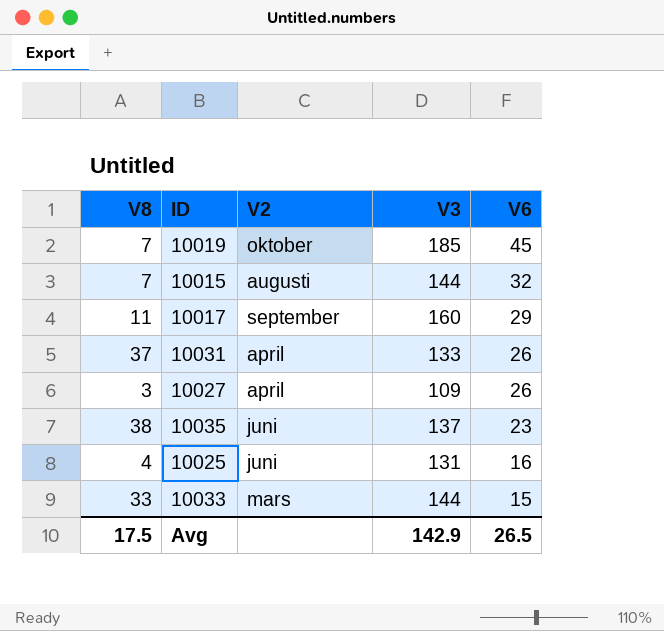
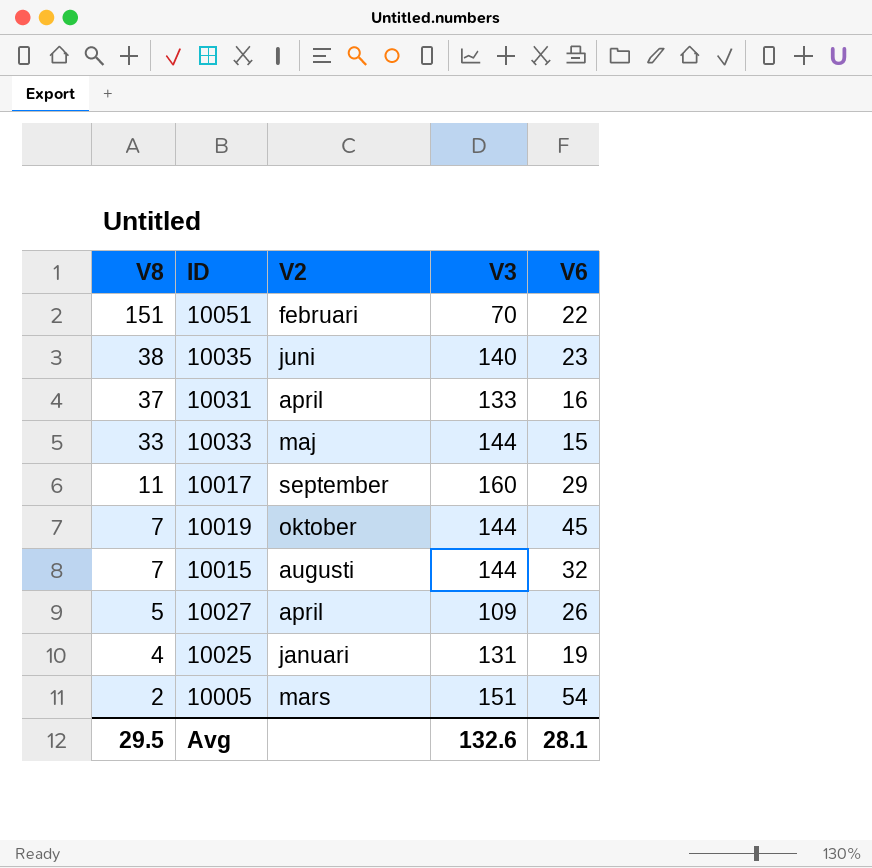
row order: V6 descending -> V8 descending
row 10051: none -> 151 | februari | 70 | 22
10035 | V3: 137 -> 140
10031 | V6: 26 -> 16
10033 | V2: mars -> maj
10019 | V3: 185 -> 144
10027 | V8: 3 -> 5
10025 | V2: juni -> januari
10025 | V6: 16 -> 19
row 10005: none -> 2 | mars | 151 | 54
Avg | V8: 17.5 -> 29.5
Avg | V3: 142.9 -> 132.6
Avg | V6: 26.5 -> 28.1

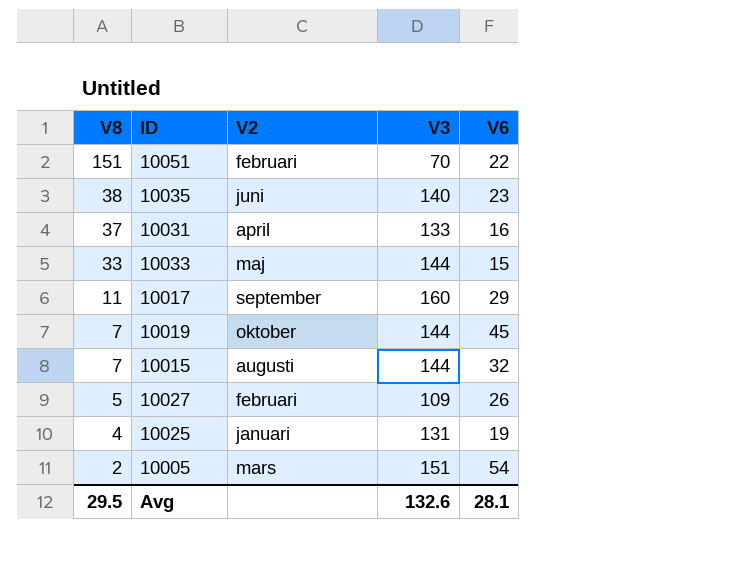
10027 | V2: april -> februari

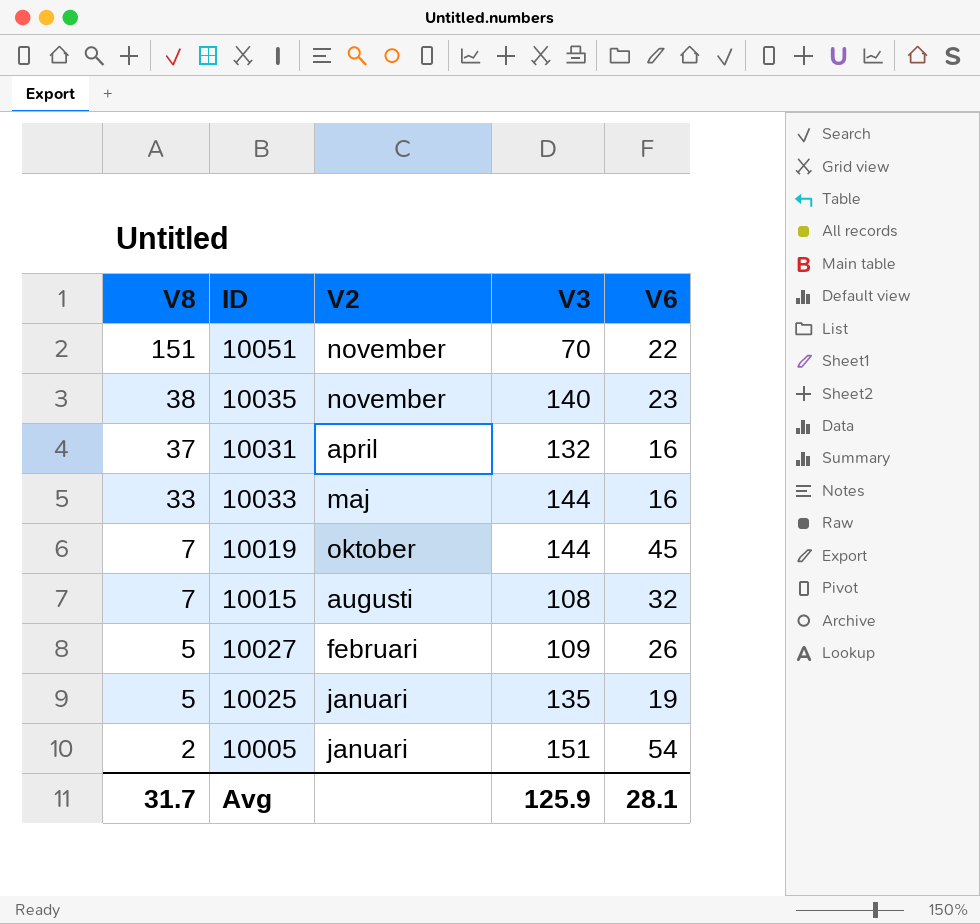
row 10017: 11 | september | 160 | 29 -> none
10051 | V2: februari -> november
10035 | V2: juni -> november
10031 | V3: 133 -> 132
10033 | V6: 15 -> 16
10015 | V3: 144 -> 108
10025 | V8: 4 -> 5
10025 | V3: 131 -> 135
10005 | V2: mars -> januari
Avg | V8: 29.5 -> 31.7
Avg | V3: 132.6 -> 125.9

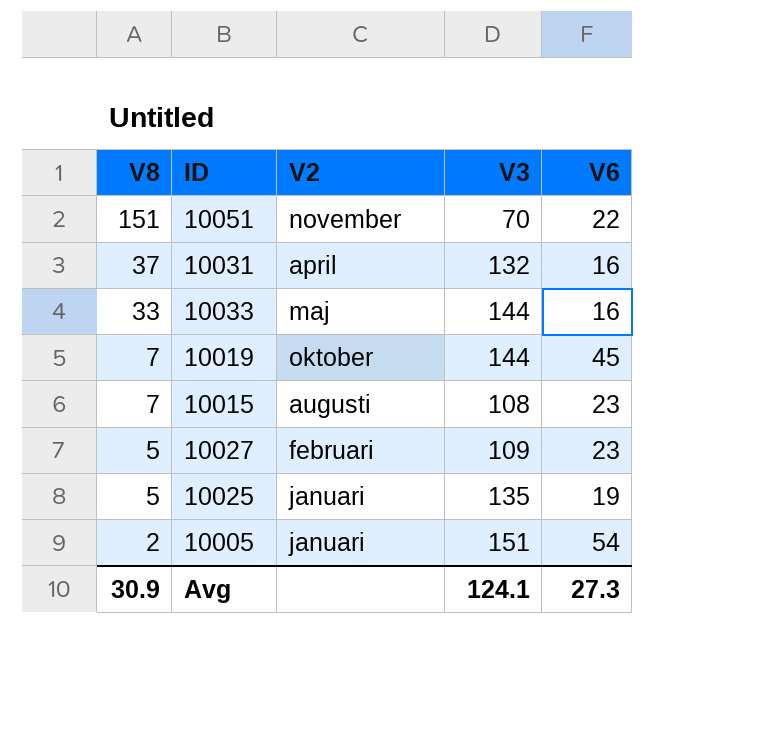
row 10035: 38 | november | 140 | 23 -> none
10015 | V6: 32 -> 23
10027 | V6: 26 -> 23
Avg | V8: 31.7 -> 30.9
Avg | V3: 125.9 -> 124.1
Avg | V6: 28.1 -> 27.3

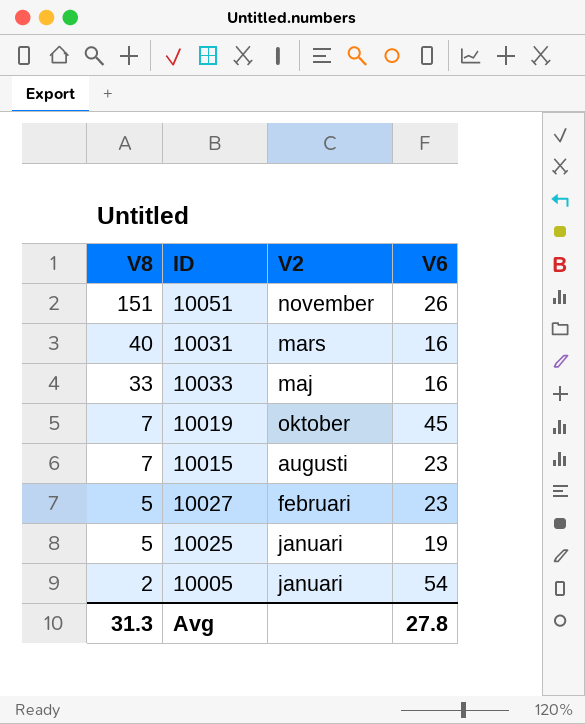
column V3 | position: 4 -> none
10051 | V6: 22 -> 26
10031 | V8: 37 -> 40
10031 | V2: april -> mars
Avg | V8: 30.9 -> 31.3
Avg | V6: 27.3 -> 27.8

